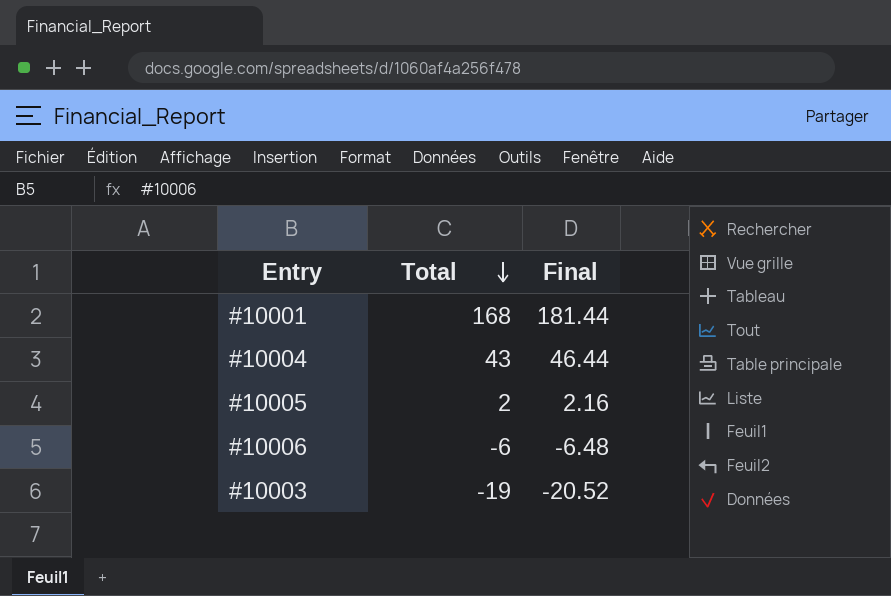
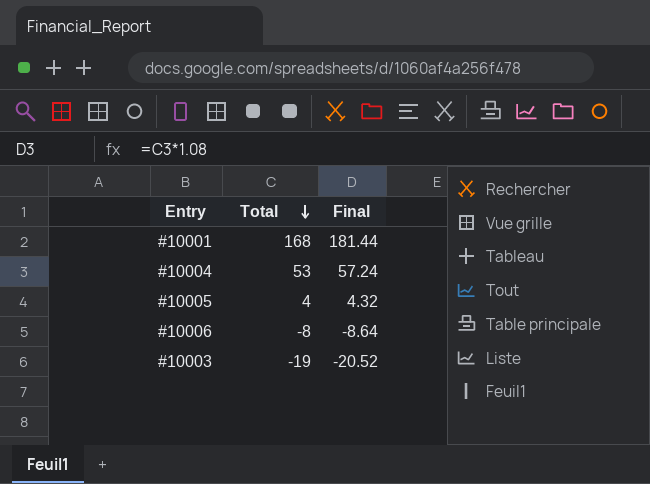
#10004 | Total: 43 -> 53
#10004 | Final: 46.44 -> 57.24
#10005 | Total: 2 -> 4
#10005 | Final: 2.16 -> 4.32
#10006 | Total: -6 -> -8
#10006 | Final: -6.48 -> -8.64

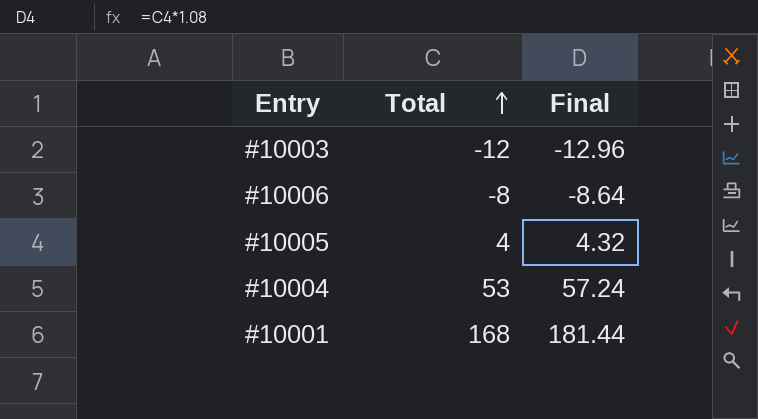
row order: Total descending -> Total ascending
#10003 | Total: -19 -> -12
#10003 | Final: -20.52 -> -12.96

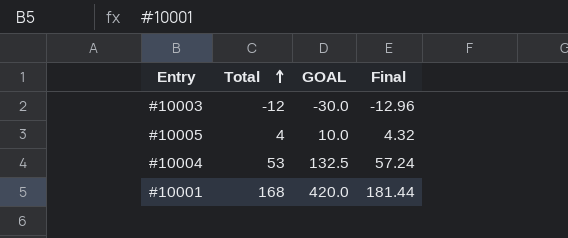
column GOAL | formula: none -> [Total] * 2.5
row #10006: -8 | -8.64 -> none

